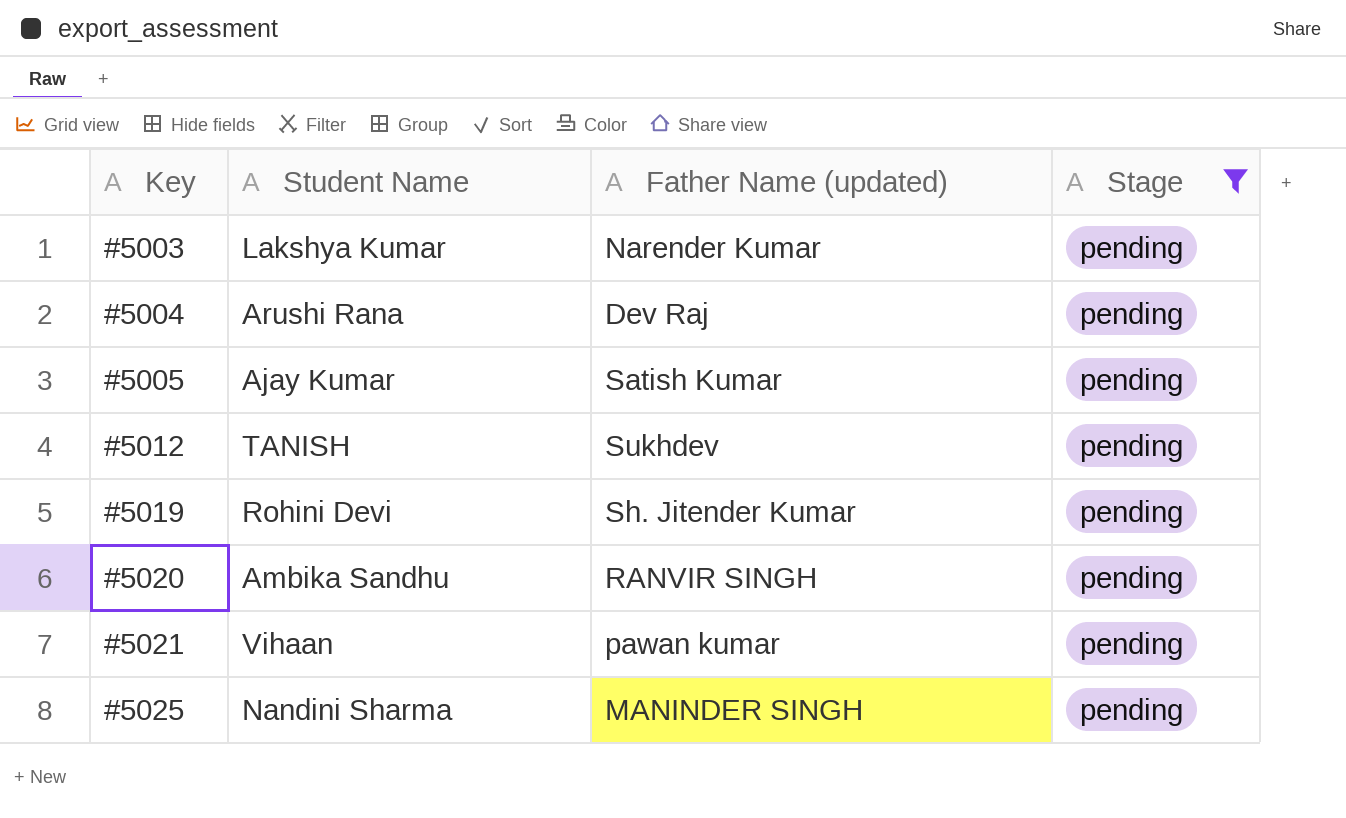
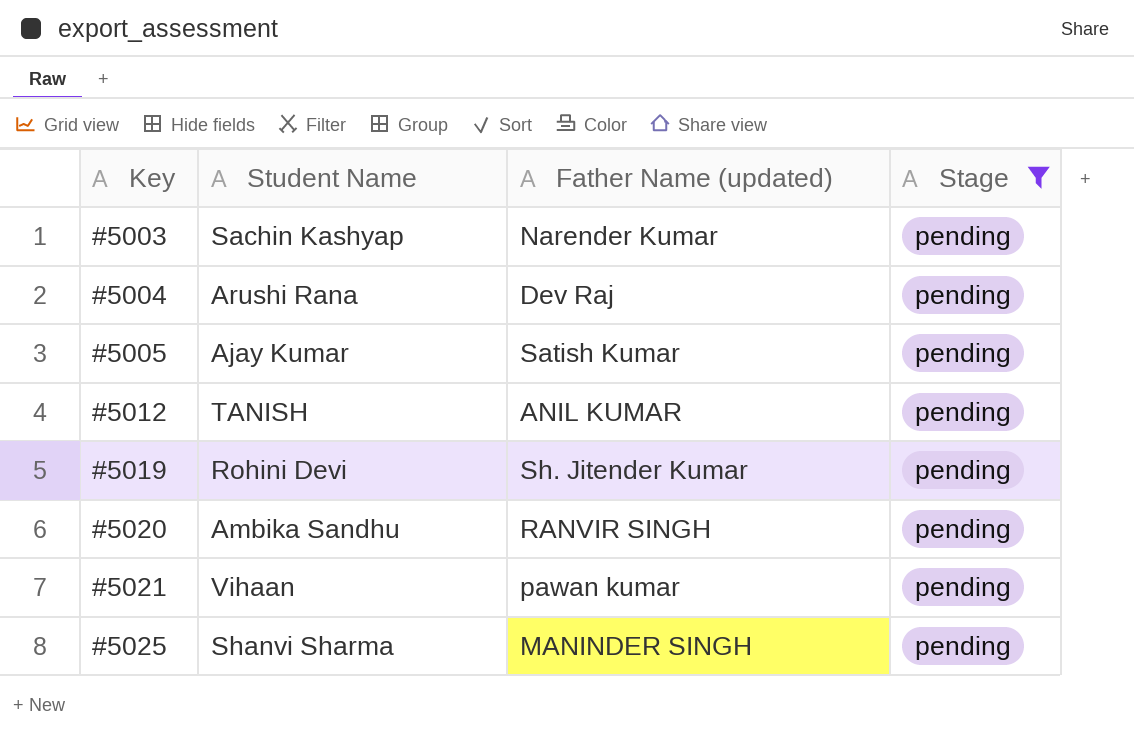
#5003 | Student Name: Lakshya Kumar -> Sachin Kashyap
#5012 | Father Name (updated): Sukhdev -> ANIL KUMAR
#5025 | Student Name: Nandini Sharma -> Shanvi Sharma

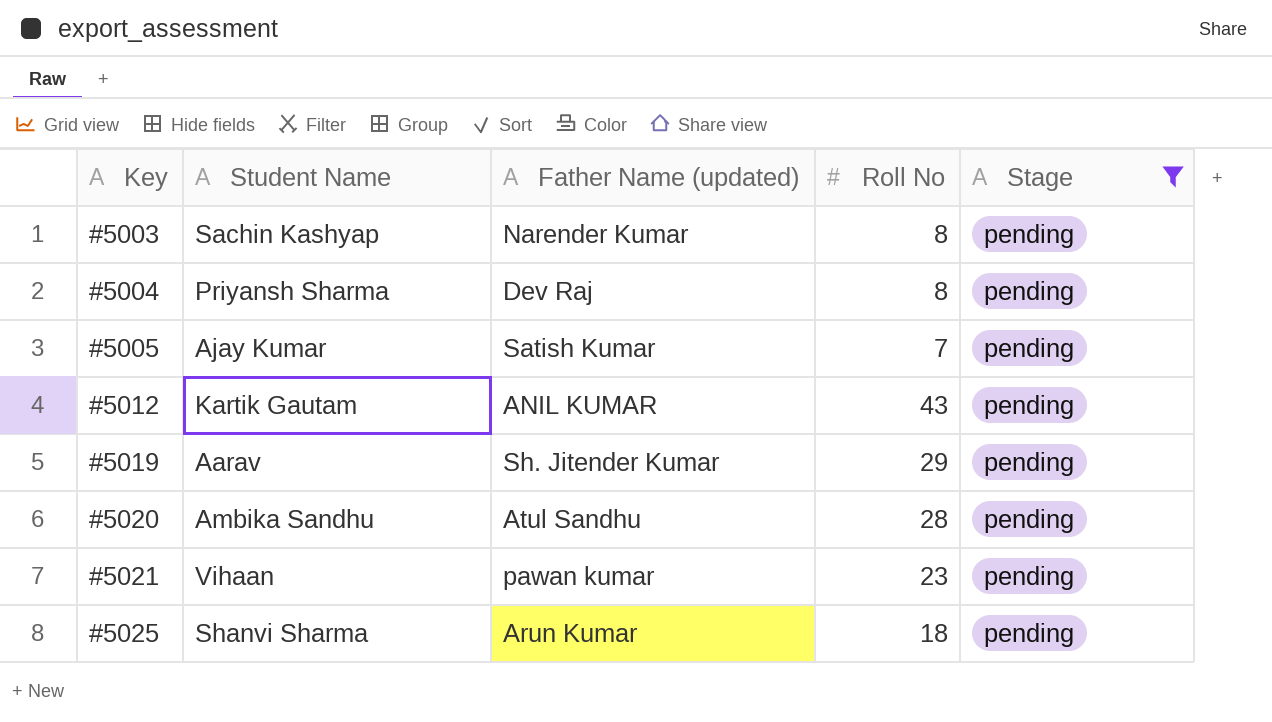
column Roll No | position: none -> 4
#5004 | Student Name: Arushi Rana -> Priyansh Sharma
#5012 | Student Name: TANISH -> Kartik Gautam
#5019 | Student Name: Rohini Devi -> Aarav
#5020 | Father Name (updated): RANVIR SINGH -> Atul Sandhu
#5025 | Father Name (updated): MANINDER SINGH -> Arun Kumar

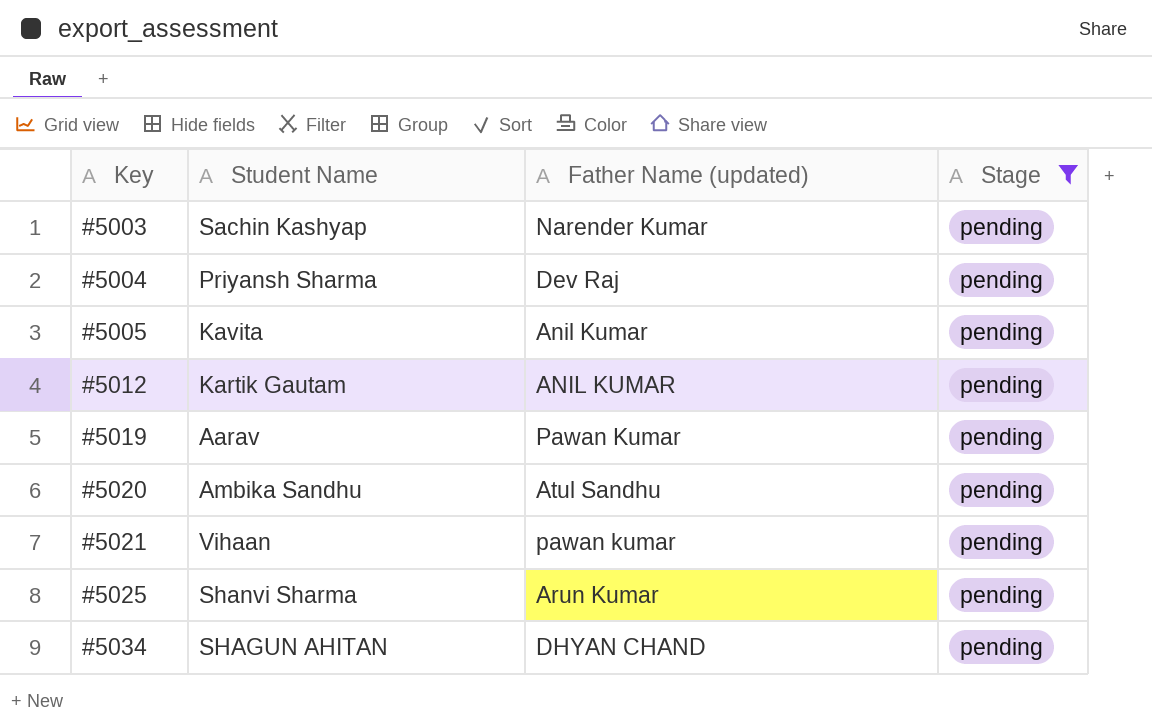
column Roll No | position: 4 -> none
#5005 | Student Name: Ajay Kumar -> Kavita
#5005 | Father Name (updated): Satish Kumar -> Anil Kumar
#5019 | Father Name (updated): Sh. Jitender Kumar -> Pawan Kumar
row #5034: none -> SHAGUN AHITAN | DHYAN CHAND | pending

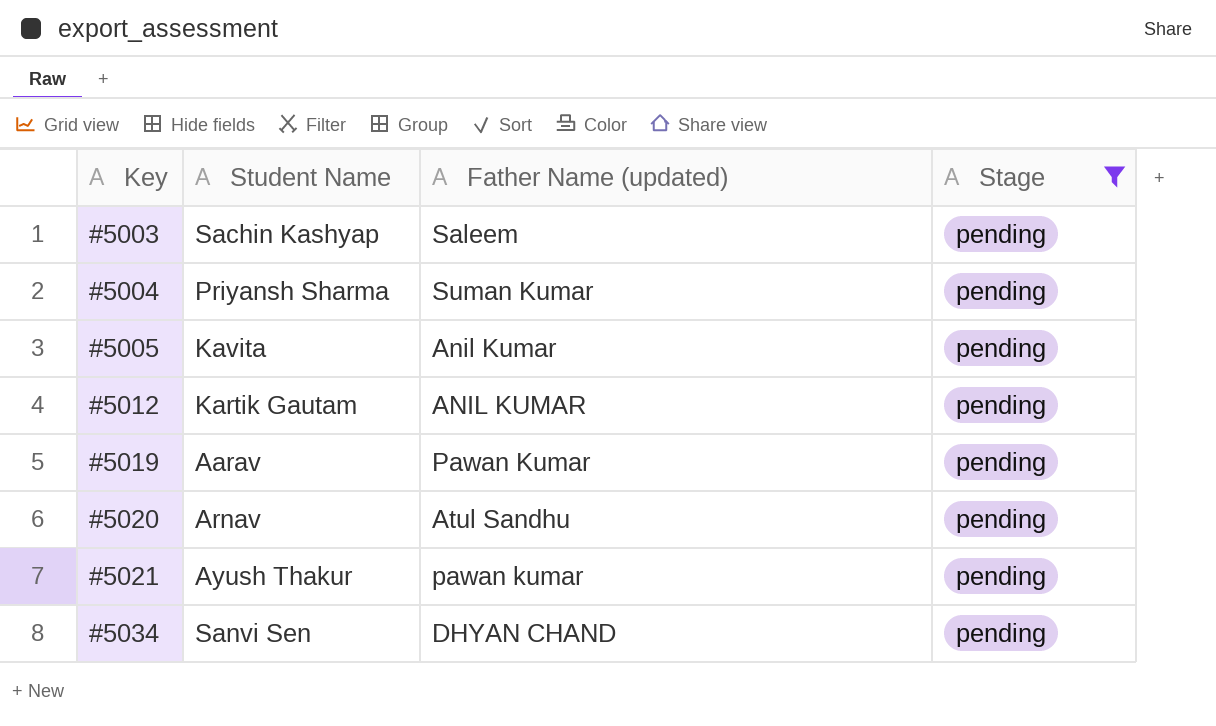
row #5025: Shanvi Sharma | Arun Kumar | pending -> none
#5003 | Father Name (updated): Narender Kumar -> Saleem
#5004 | Father Name (updated): Dev Raj -> Suman Kumar
#5020 | Student Name: Ambika Sandhu -> Arnav
#5021 | Student Name: Vihaan -> Ayush Thakur
#5034 | Student Name: SHAGUN AHITAN -> Sanvi Sen

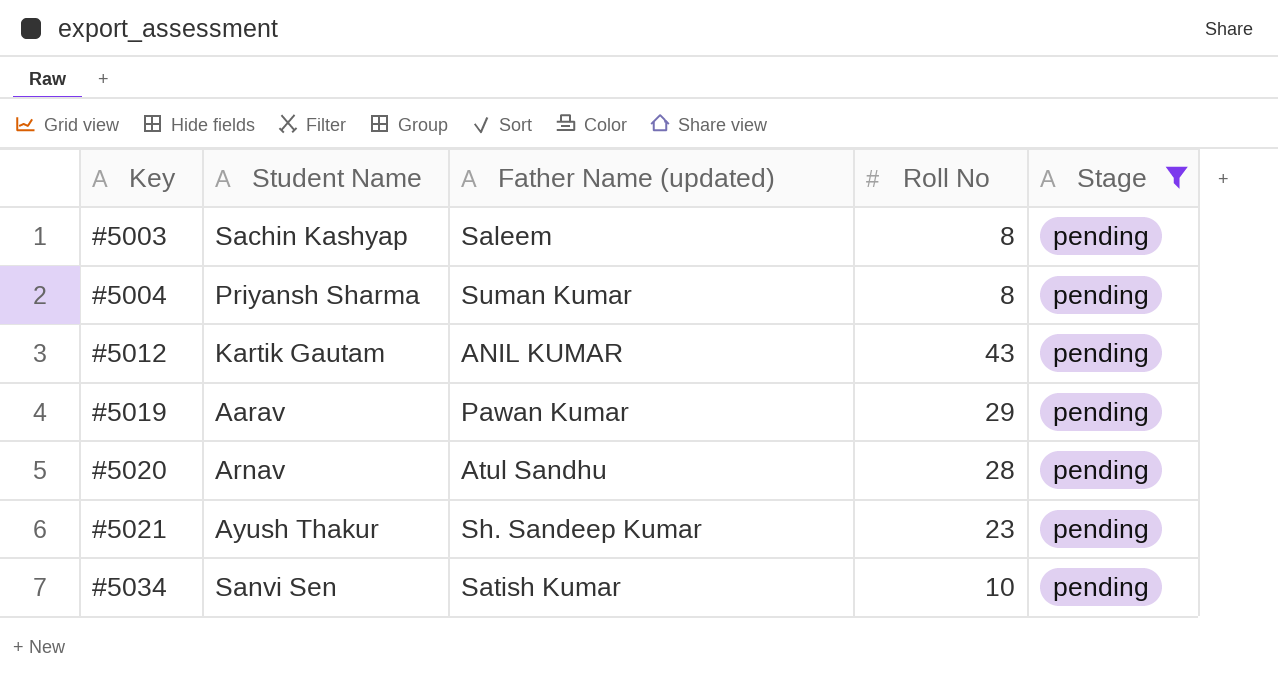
column Roll No | position: none -> 4
row #5005: Kavita | Anil Kumar | pending -> none
#5021 | Father Name (updated): pawan kumar -> Sh. Sandeep Kumar
#5034 | Father Name (updated): DHYAN CHAND -> Satish Kumar

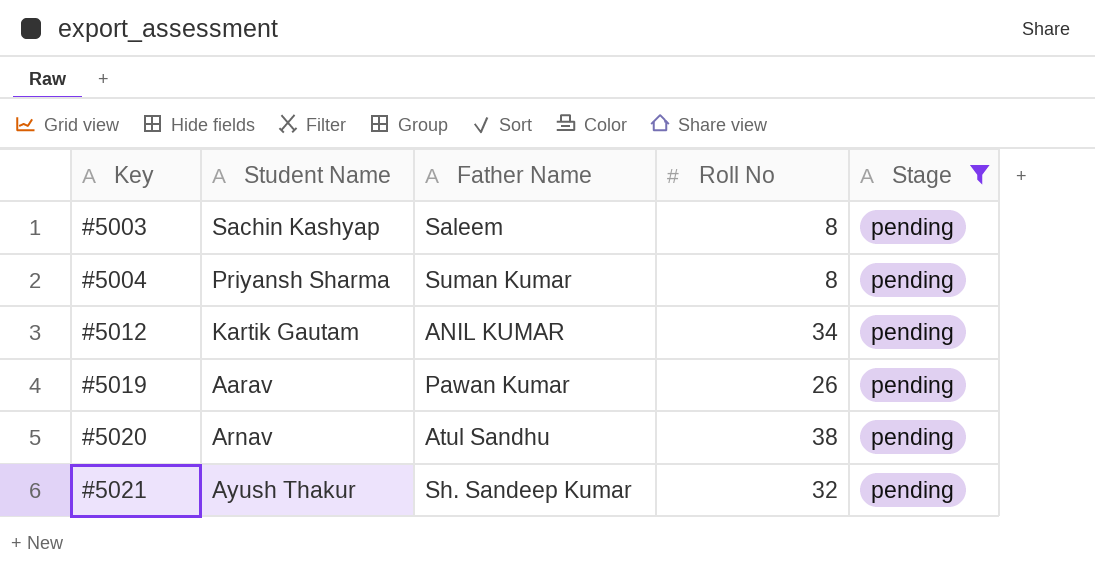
column name: Father Name (updated) -> Father Name
row #5034: Sanvi Sen | Satish Kumar | 10 | pending -> none
#5012 | Roll No: 43 -> 34
#5019 | Roll No: 29 -> 26
#5020 | Roll No: 28 -> 38
#5021 | Roll No: 23 -> 32

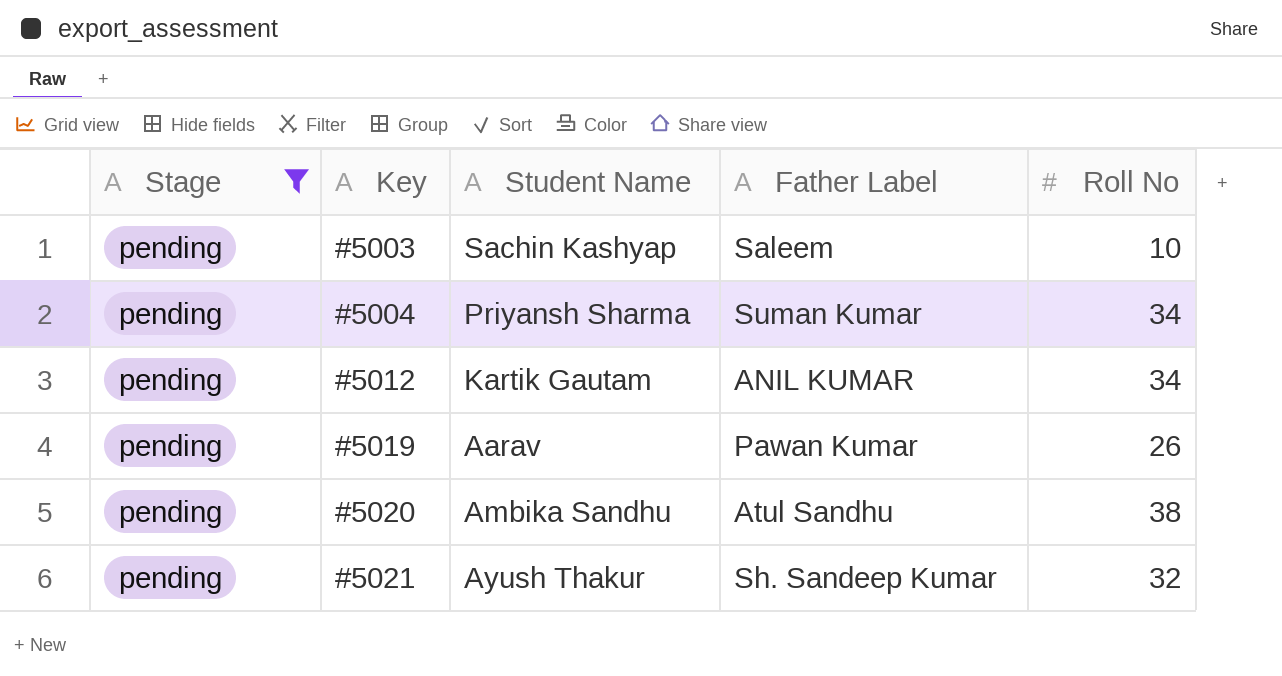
column Stage | position: 5 -> 1
column name: Father Name -> Father Label
#5003 | Roll No: 8 -> 10
#5004 | Roll No: 8 -> 34
#5020 | Student Name: Arnav -> Ambika Sandhu

